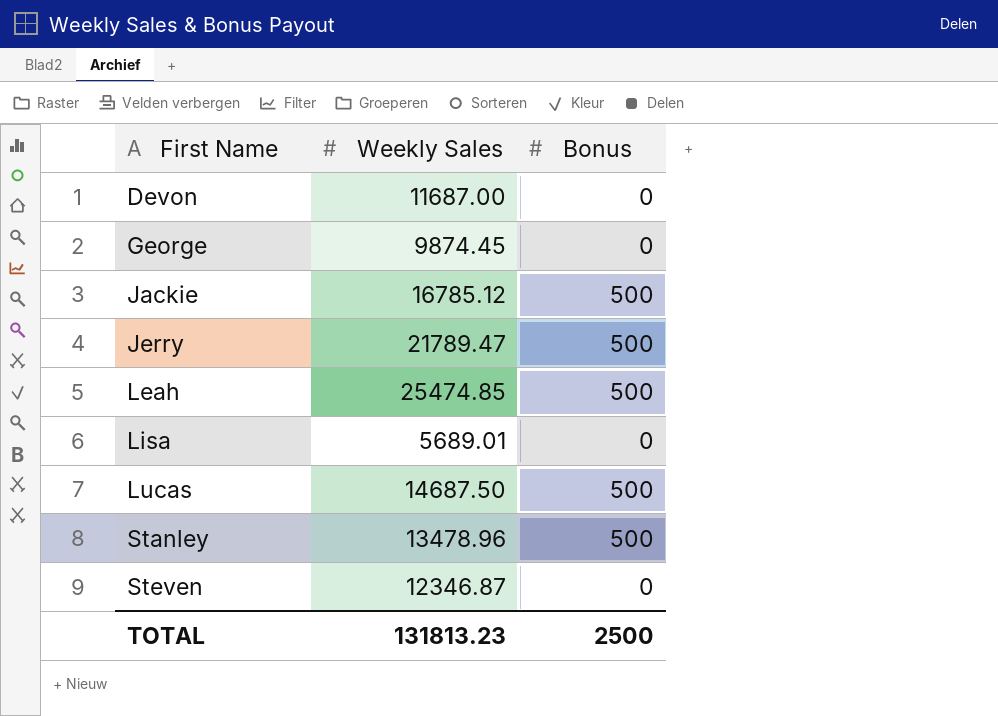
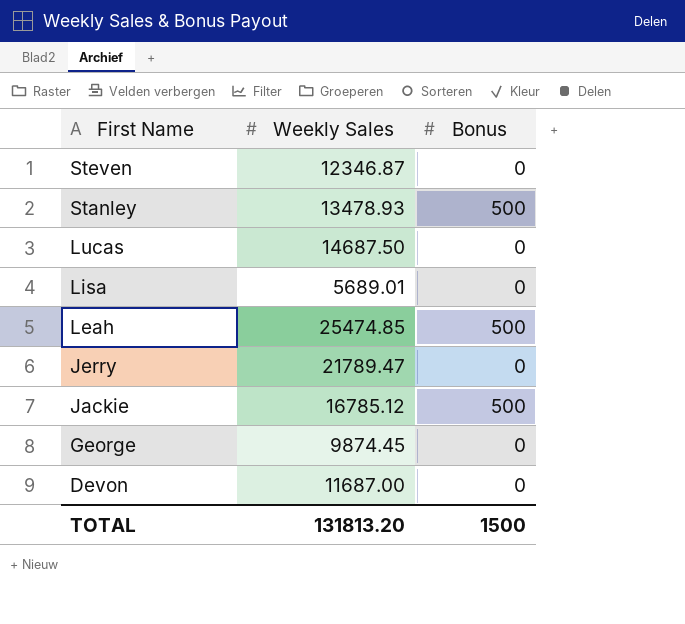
row order: First Name ascending -> First Name descending
Stanley | Weekly Sales: 13478.96 -> 13478.93
Lucas | Bonus: 500 -> 0
Jerry | Bonus: 500 -> 0
TOTAL | Weekly Sales: 131813.23 -> 131813.20
TOTAL | Bonus: 2500 -> 1500

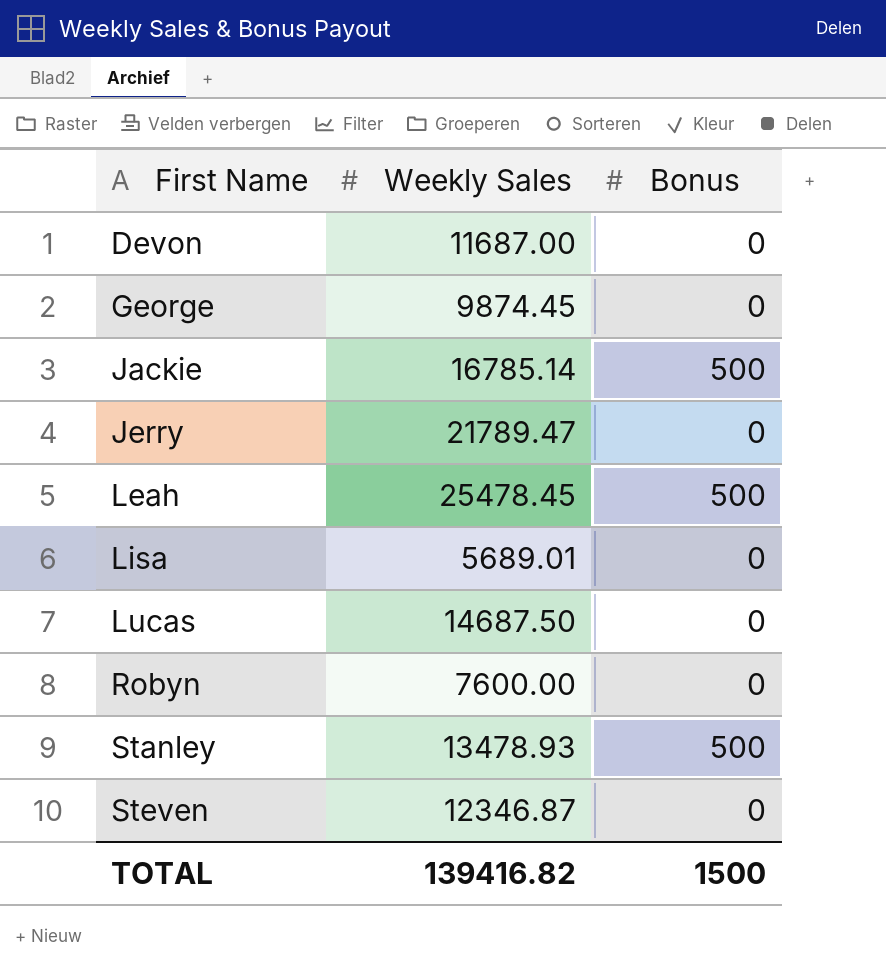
row order: First Name descending -> First Name ascending
Jackie | Weekly Sales: 16785.12 -> 16785.14
Leah | Weekly Sales: 25474.85 -> 25478.45
row Robyn: none -> 7600.00 | 0
TOTAL | Weekly Sales: 131813.20 -> 139416.82

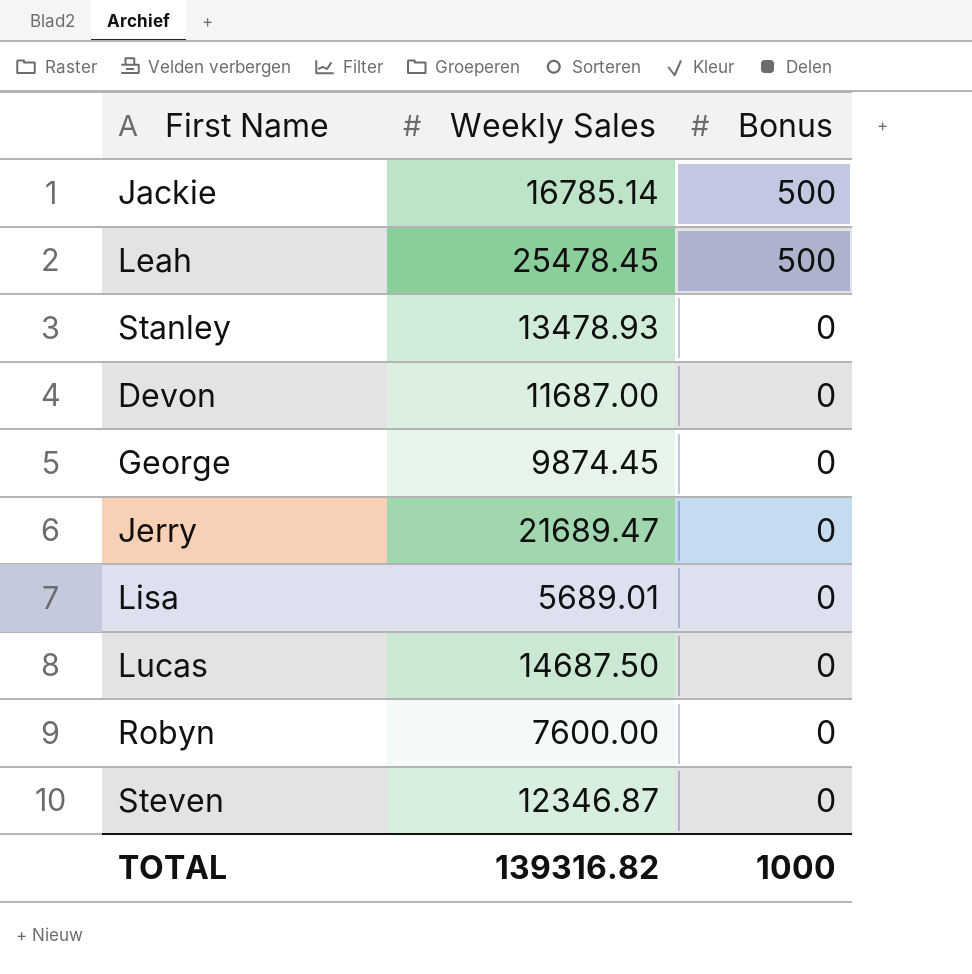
row order: First Name ascending -> Bonus descending
Stanley | Bonus: 500 -> 0
Jerry | Weekly Sales: 21789.47 -> 21689.47
TOTAL | Weekly Sales: 139416.82 -> 139316.82
TOTAL | Bonus: 1500 -> 1000

